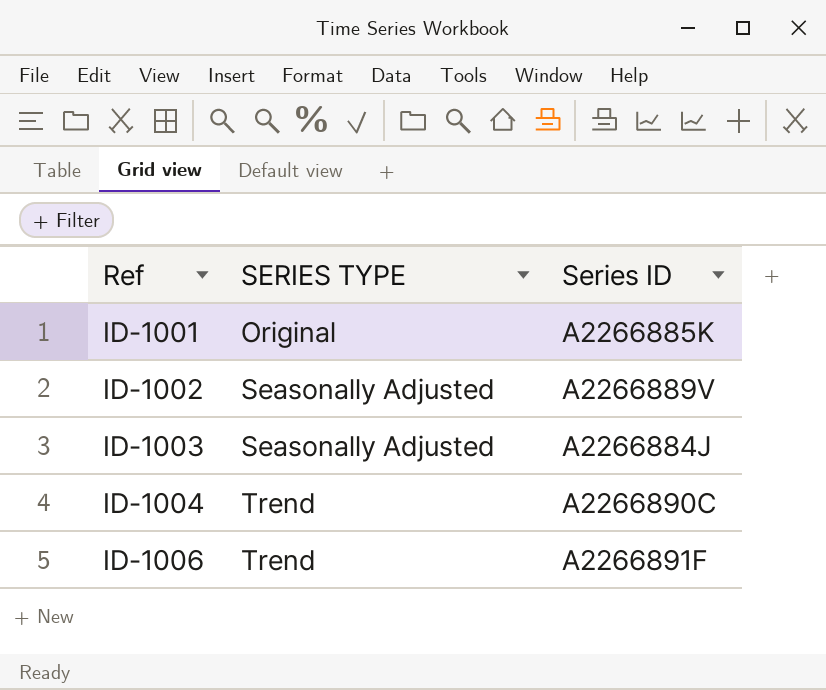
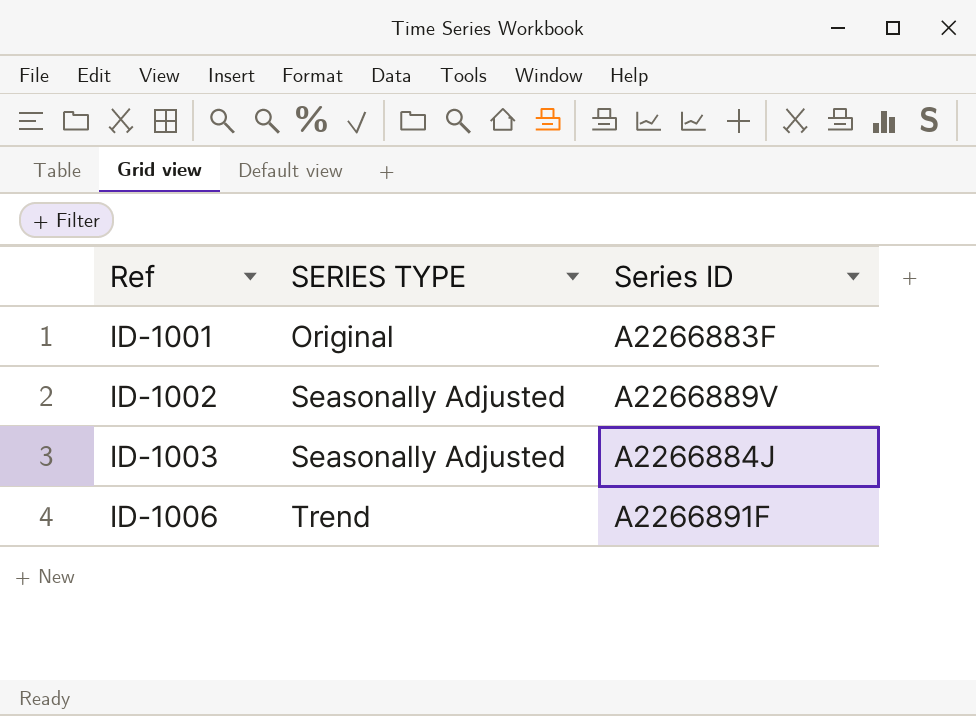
row ID-1004: Trend | A2266890C -> none
ID-1001 | Series ID: A2266885K -> A2266883F

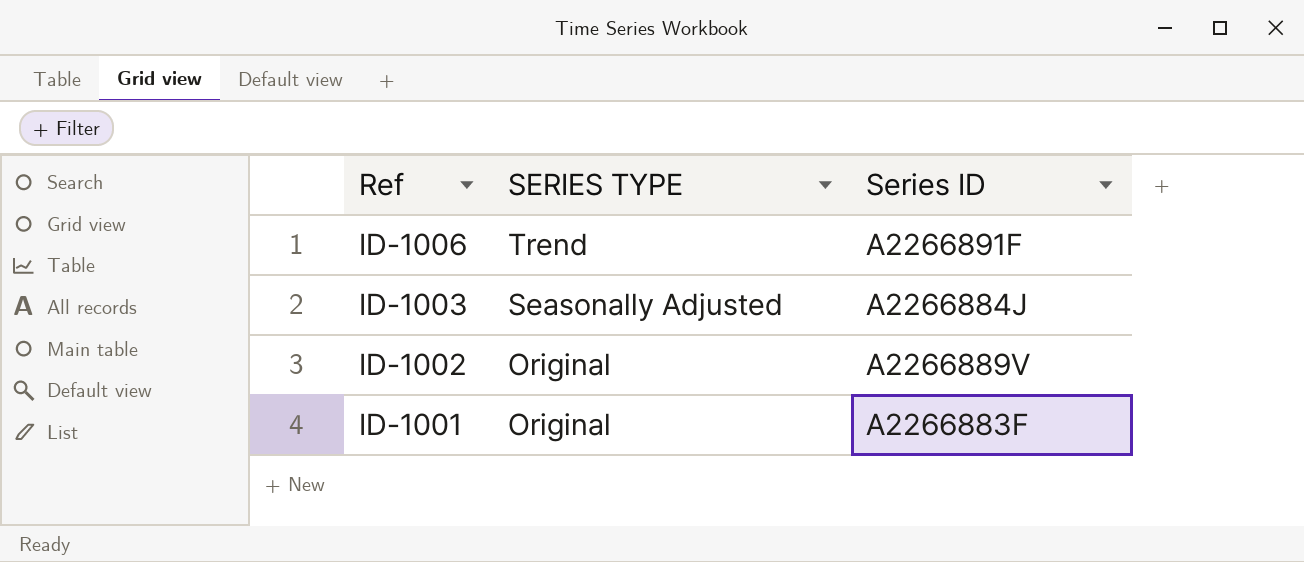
row order: Ref ascending -> Ref descending
ID-1002 | SERIES TYPE: Seasonally Adjusted -> Original

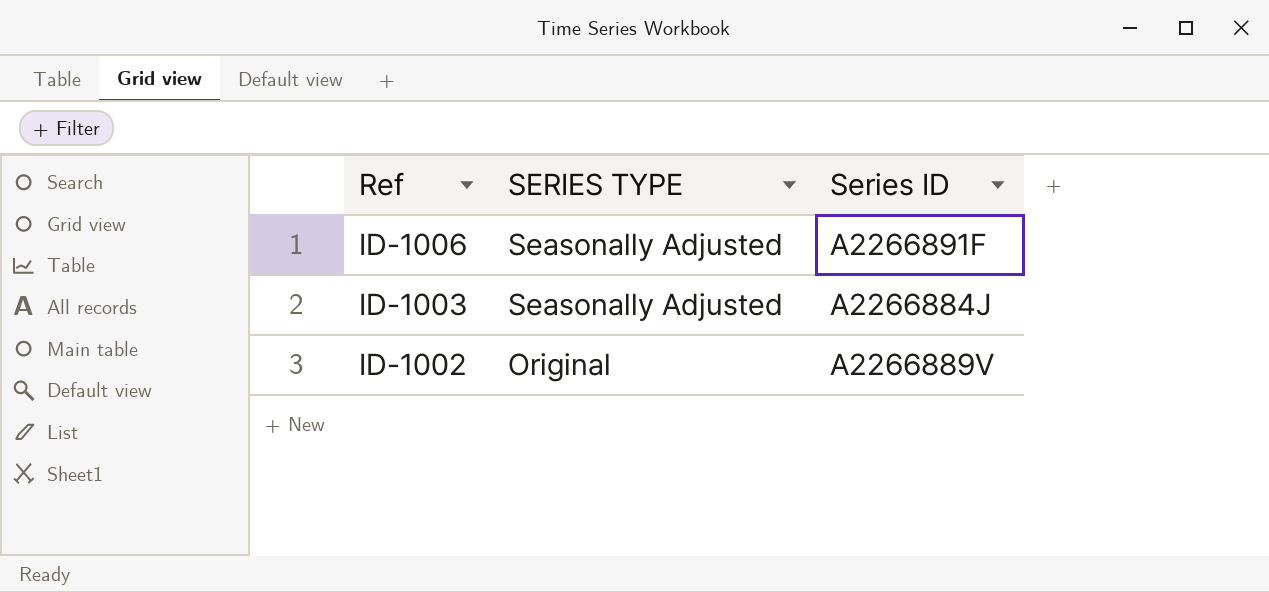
row ID-1001: Original | A2266883F -> none
ID-1006 | SERIES TYPE: Trend -> Seasonally Adjusted

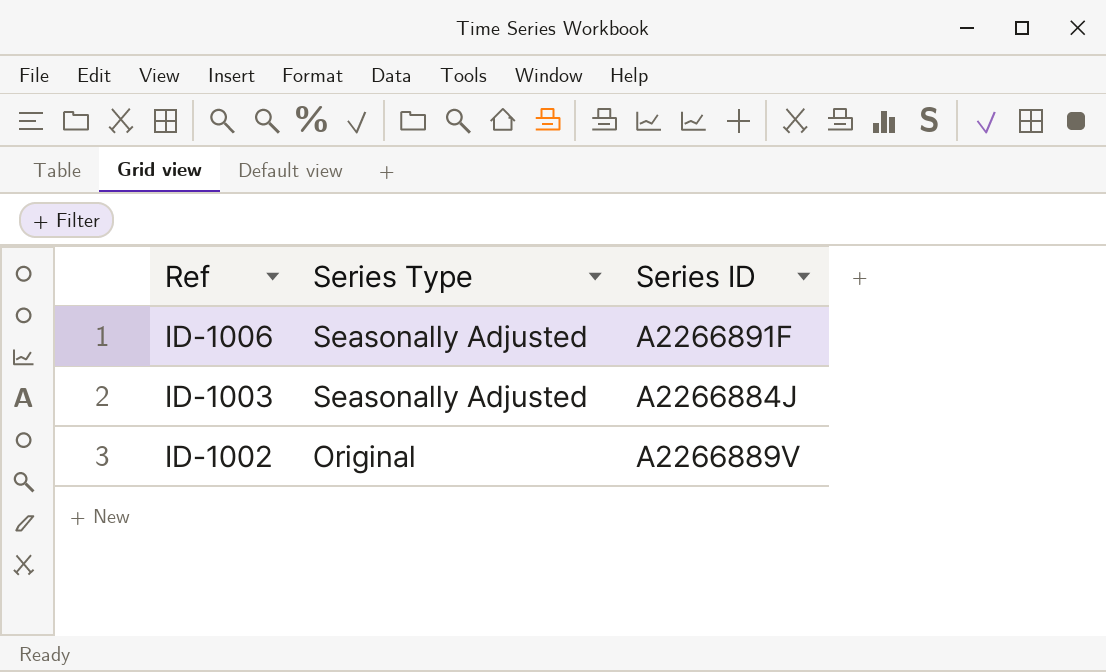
column name: SERIES TYPE -> Series Type

